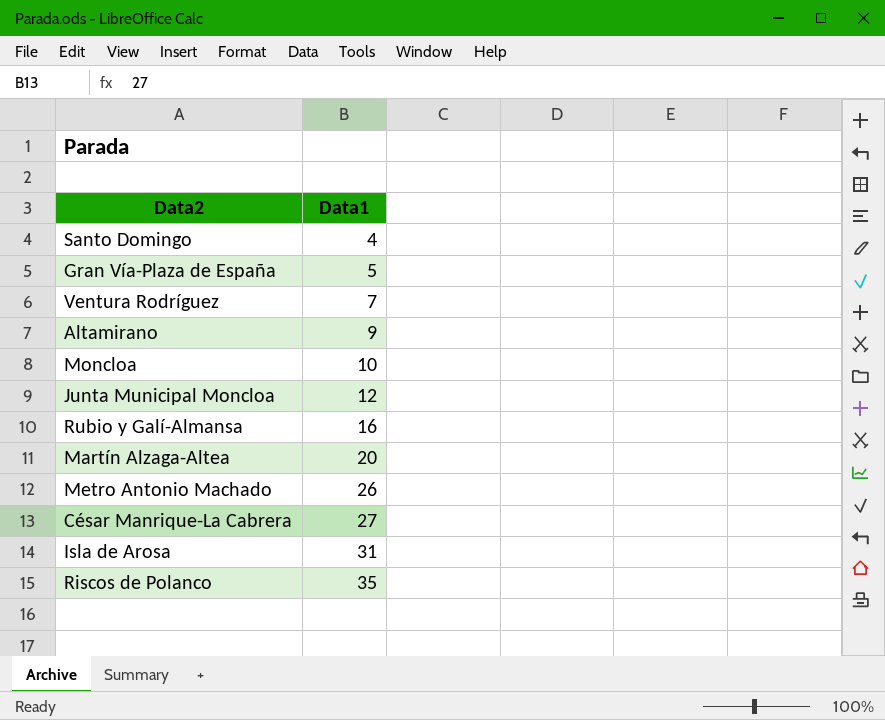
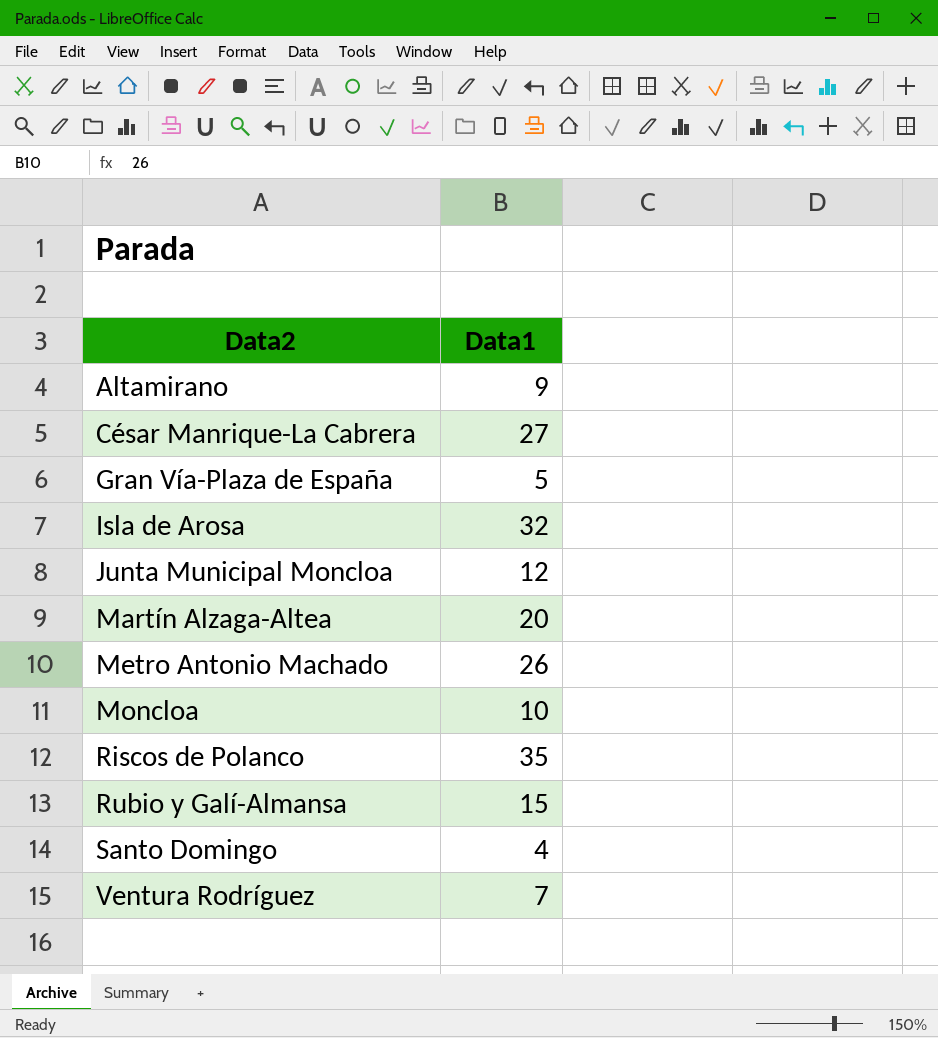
row order: Data1 ascending -> Data2 ascending
Isla de Arosa | Data1: 31 -> 32
Rubio y Galí-Almansa | Data1: 16 -> 15

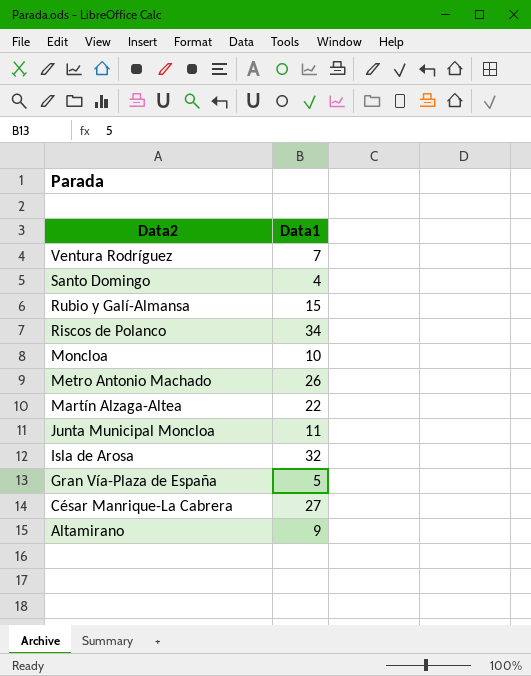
row order: Data2 ascending -> Data2 descending
Riscos de Polanco | Data1: 35 -> 34
Martín Alzaga-Altea | Data1: 20 -> 22
Junta Municipal Moncloa | Data1: 12 -> 11

